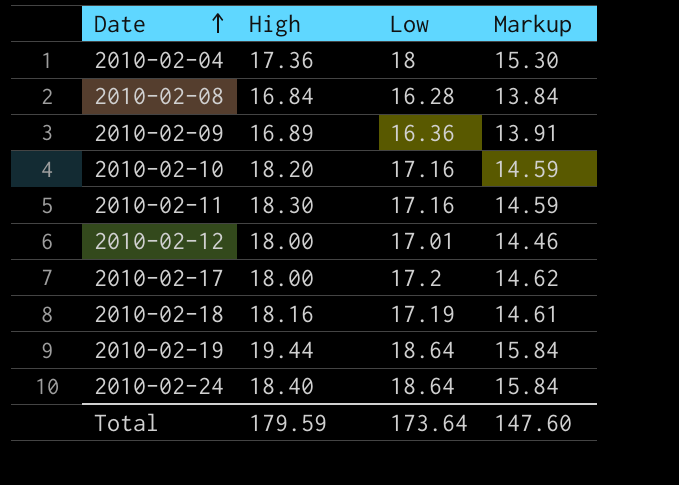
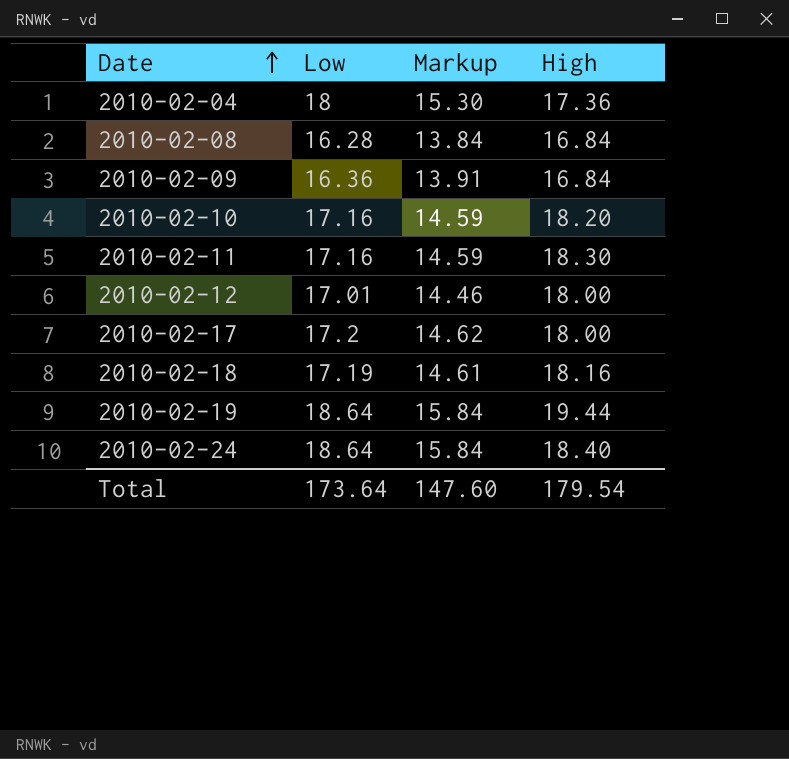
column High | position: 2 -> 4
2010-02-09 | High: 16.89 -> 16.84
Total | High: 179.59 -> 179.54

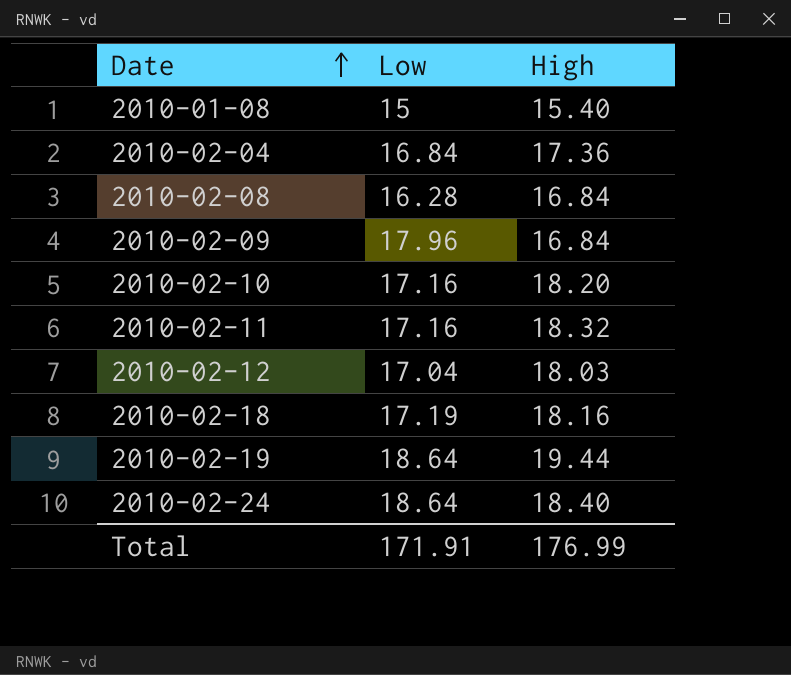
column Markup | formula: [Low] * 0.85 -> none
row 2010-02-17: 17.2 | 14.62 | 18.00 -> none
row 2010-01-08: none -> 15 | 15.40
2010-02-04 | Low: 18 -> 16.84
2010-02-09 | Low: 16.36 -> 17.96
2010-02-11 | High: 18.30 -> 18.32
2010-02-12 | Low: 17.01 -> 17.04
2010-02-12 | High: 18.00 -> 18.03
Total | Low: 173.64 -> 171.91
Total | High: 179.54 -> 176.99

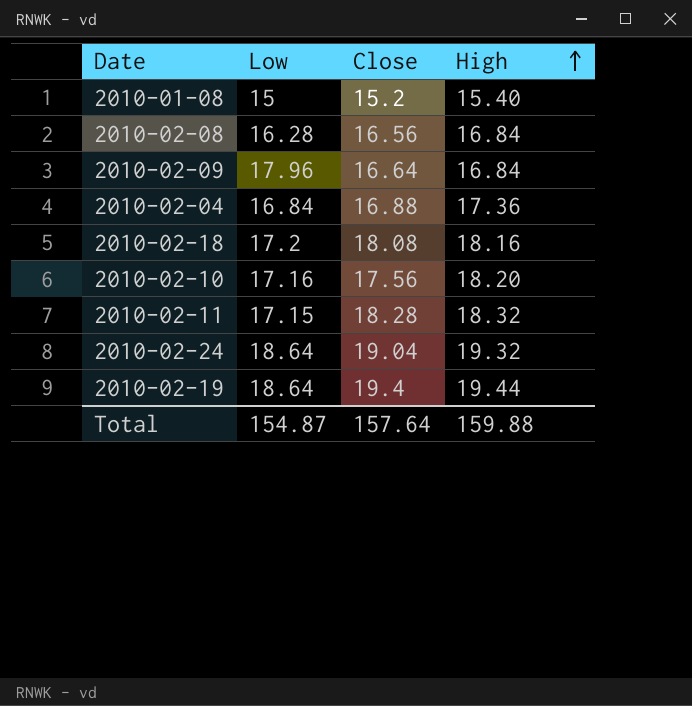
row order: Date ascending -> High ascending
column Close | position: none -> 3
row 2010-02-12: 17.04 | 18.03 -> none
2010-02-18 | Low: 17.19 -> 17.2
2010-02-11 | Low: 17.16 -> 17.15
2010-02-24 | High: 18.40 -> 19.32
Total | Low: 171.91 -> 154.87
Total | High: 176.99 -> 159.88

